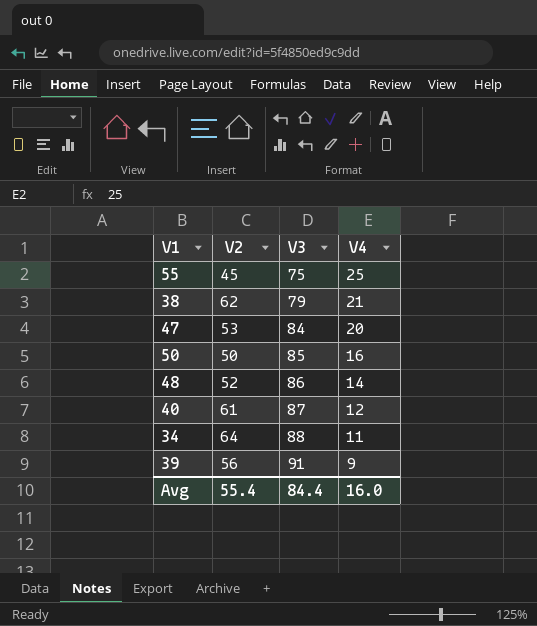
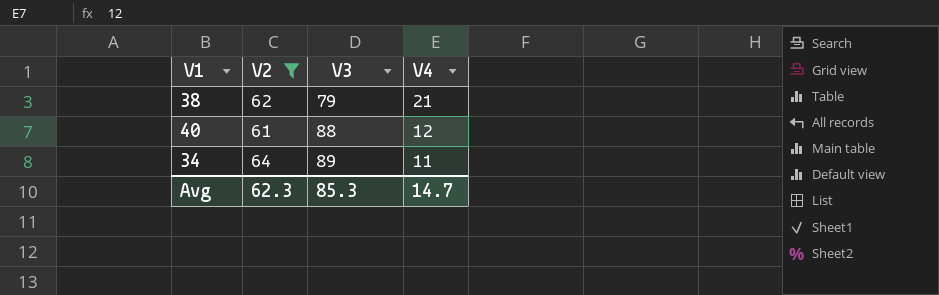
filter: none -> V2 >= 61
40 | V3: 87 -> 88
34 | V3: 88 -> 89
Avg | V2: 55.4 -> 62.3
Avg | V3: 84.4 -> 85.3
Avg | V4: 16.0 -> 14.7

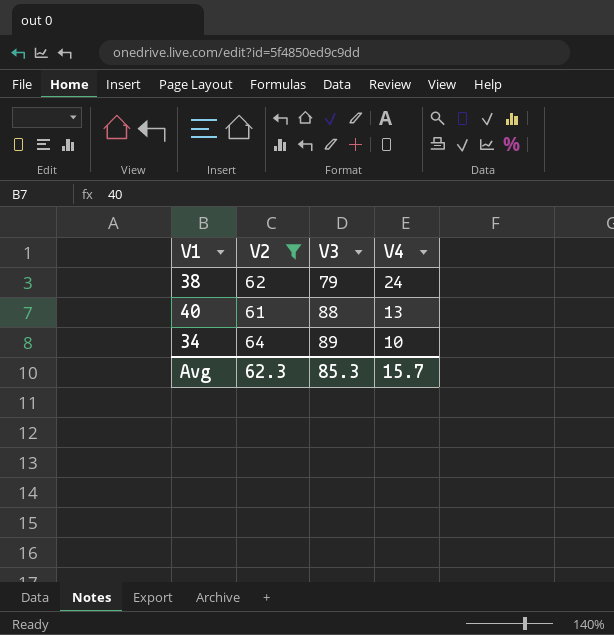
38 | V4: 21 -> 24
40 | V4: 12 -> 13
34 | V4: 11 -> 10
Avg | V4: 14.7 -> 15.7

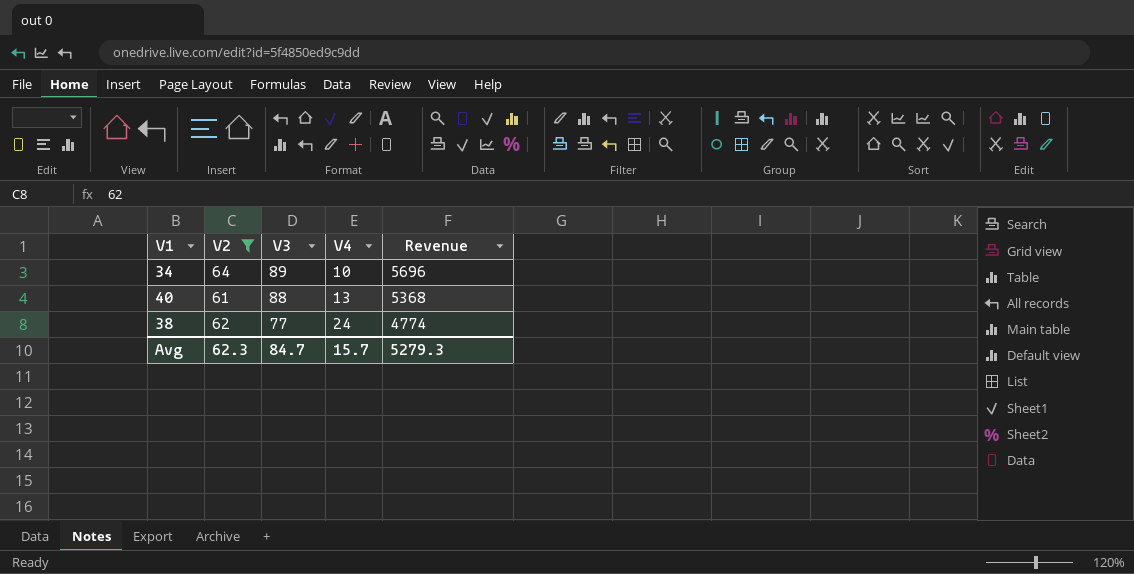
row order: V3 ascending -> V3 descending
column Revenue | formula: none -> [V2] * [V3]
38 | V3: 79 -> 77
Avg | V3: 85.3 -> 84.7

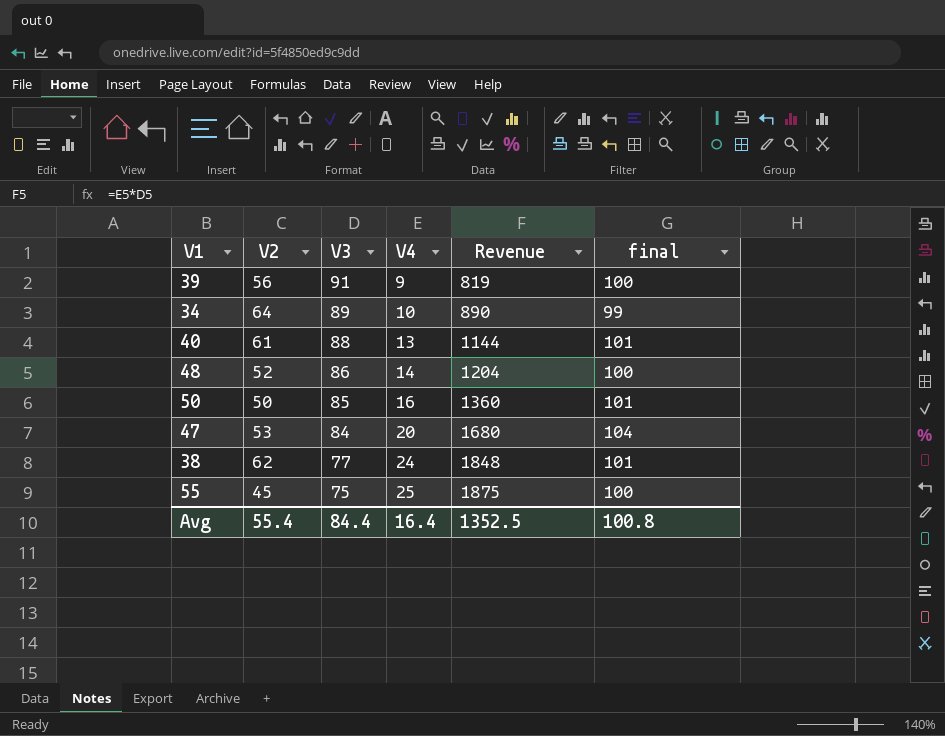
filter: V2 >= 61 -> none
column Revenue | formula: [V2] * [V3] -> [V3] * [V4]
column final | formula: none -> [V3] + [V4]
Avg | V2: 62.3 -> 55.4
Avg | V3: 84.7 -> 84.4
Avg | V4: 15.7 -> 16.4
Avg | Revenue: 5279.3 -> 1352.5

